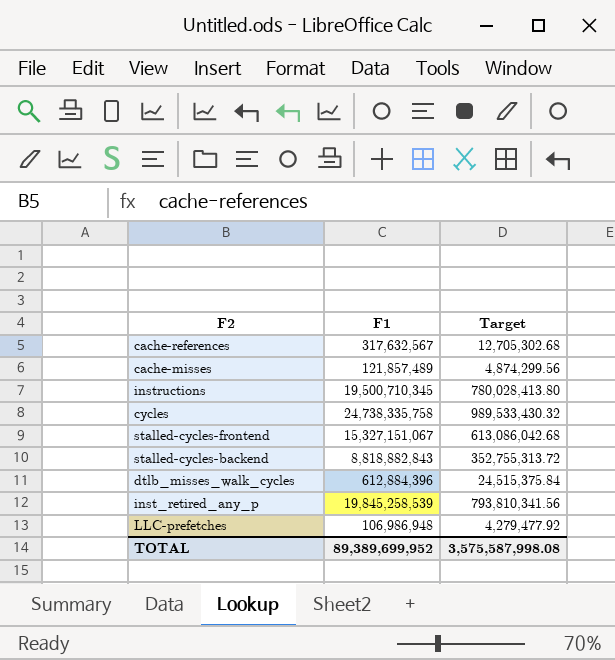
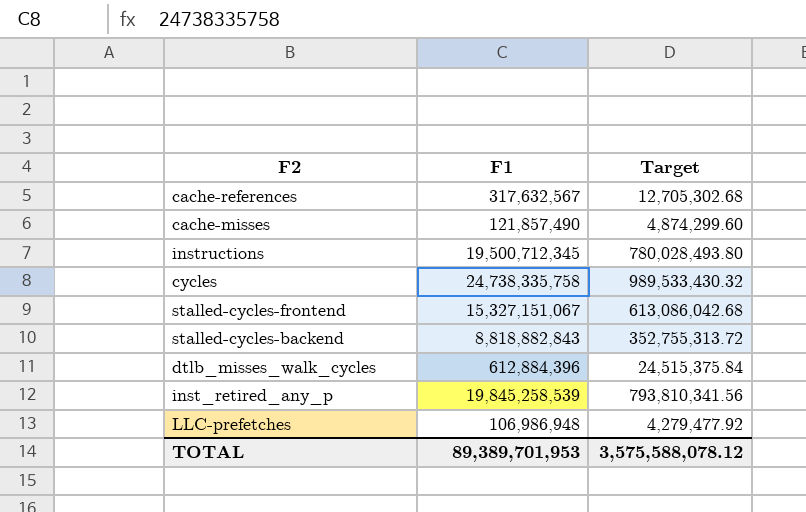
cache-misses | F1: 121,857,489 -> 121,857,490
cache-misses | Target: 4,874,299.56 -> 4,874,299.60
instructions | F1: 19,500,710,345 -> 19,500,712,345
instructions | Target: 780,028,413.80 -> 780,028,493.80
TOTAL | F1: 89,389,699,952 -> 89,389,701,953
TOTAL | Target: 3,575,587,998.08 -> 3,575,588,078.12

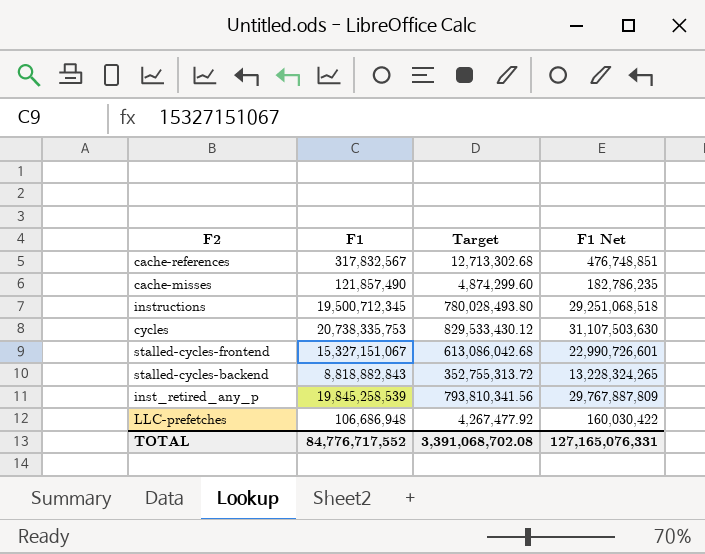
column F1 Net | formula: none -> [F1] * 1.5
row dtlb_misses_walk_cycles: 612,884,396 | 24,515,375.84 -> none
cache-references | F1: 317,632,567 -> 317,832,567
cache-references | Target: 12,705,302.68 -> 12,713,302.68
cycles | F1: 24,738,335,758 -> 20,738,335,753
cycles | Target: 989,533,430.32 -> 829,533,430.12
LLC-prefetches | F1: 106,986,948 -> 106,686,948
LLC-prefetches | Target: 4,279,477.92 -> 4,267,477.92
TOTAL | F1: 89,389,701,953 -> 84,776,717,552
TOTAL | Target: 3,575,588,078.12 -> 3,391,068,702.08

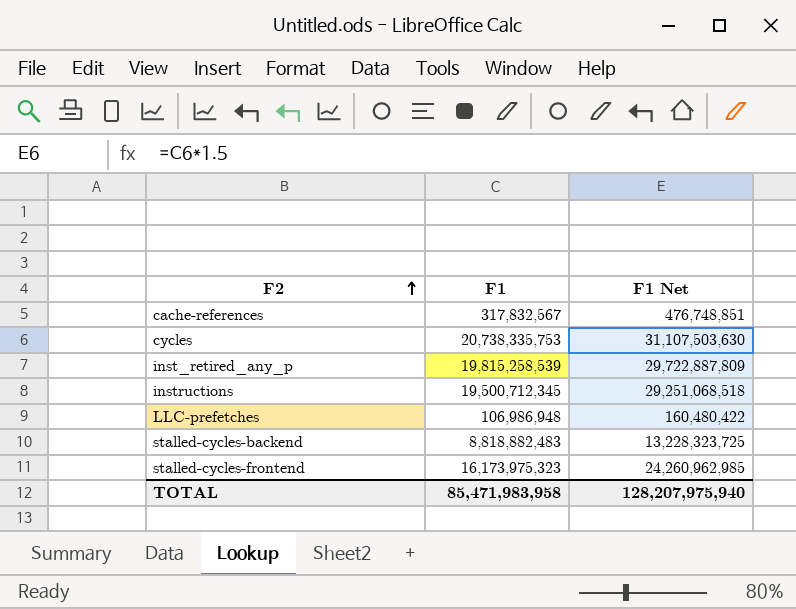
row order: none -> F2 ascending
column Target | formula: [F1] * 0.04 -> none
row cache-misses: 121,857,490 | 4,874,299.60 | 182,786,235 -> none
inst_retired_any_p | F1: 19,845,258,539 -> 19,815,258,539
inst_retired_any_p | F1 Net: 29,767,887,809 -> 29,722,887,809
LLC-prefetches | F1: 106,686,948 -> 106,986,948
LLC-prefetches | F1 Net: 160,030,422 -> 160,480,422
stalled-cycles-backend | F1: 8,818,882,843 -> 8,818,882,483
stalled-cycles-backend | F1 Net: 13,228,324,265 -> 13,228,323,725
stalled-cycles-frontend | F1: 15,327,151,067 -> 16,173,975,323
stalled-cycles-frontend | F1 Net: 22,990,726,601 -> 24,260,962,985
TOTAL | F1: 84,776,717,552 -> 85,471,983,958
TOTAL | F1 Net: 127,165,076,331 -> 128,207,975,940

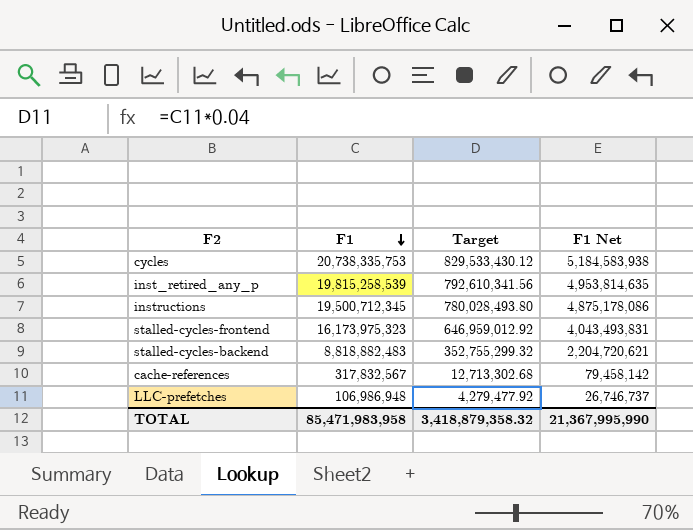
row order: F2 ascending -> F1 descending
column Target | formula: none -> [F1] * 0.04
column F1 Net | formula: [F1] * 1.5 -> [F1] * 0.25
TOTAL | F1 Net: 128,207,975,940 -> 21,367,995,990

